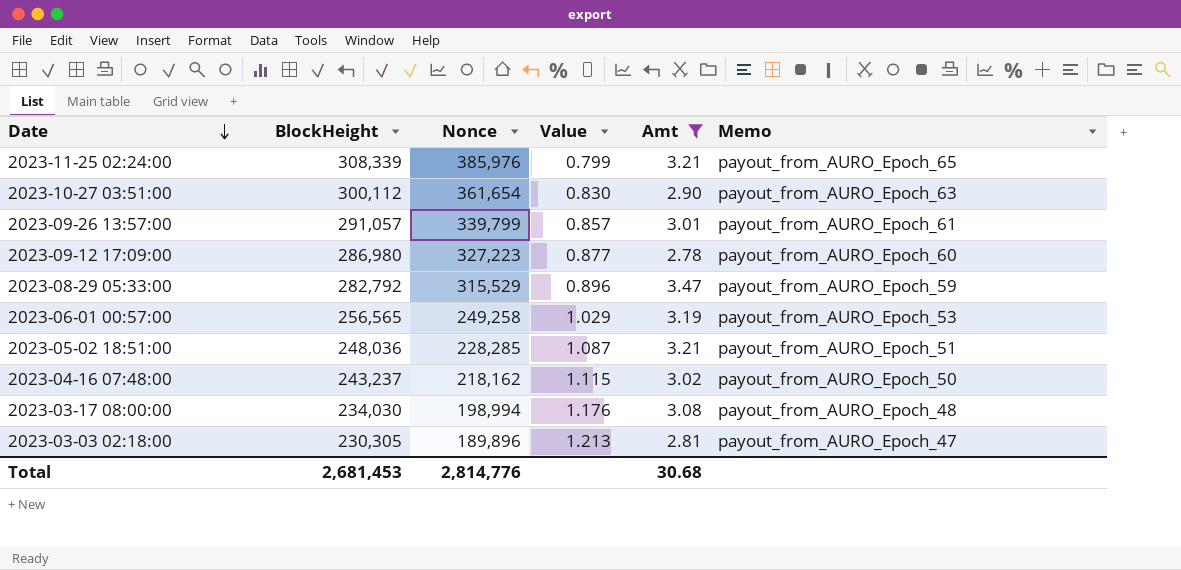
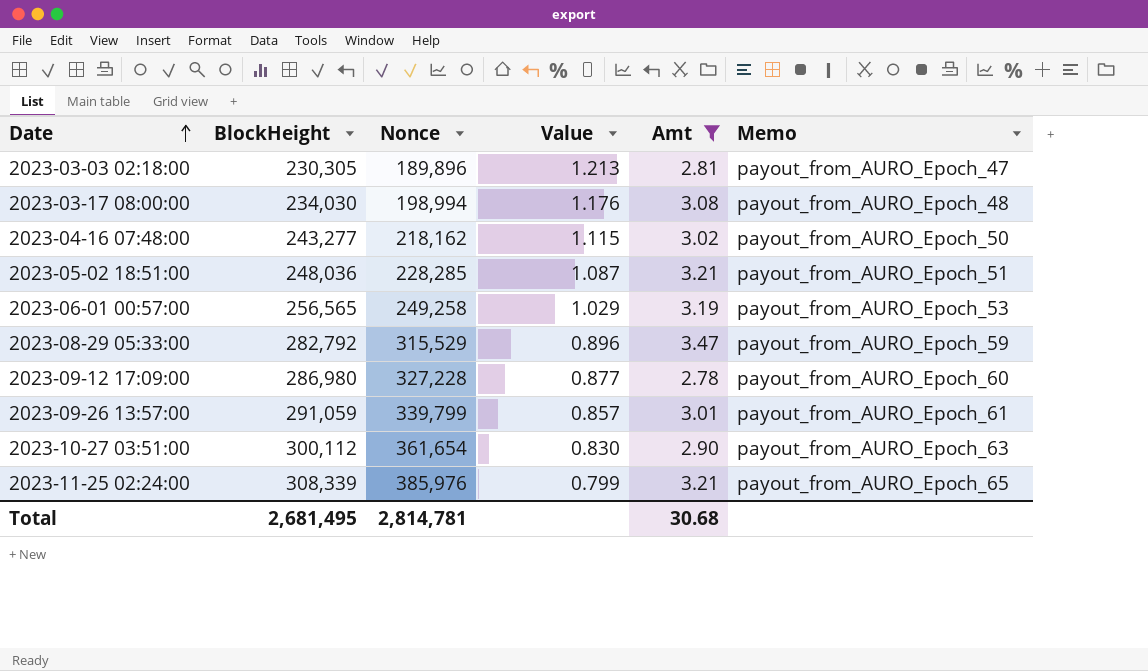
row order: Date descending -> Date ascending
2023-04-16 07:48:00 | BlockHeight: 243,237 -> 243,277
2023-09-12 17:09:00 | Nonce: 327,223 -> 327,228
2023-09-26 13:57:00 | BlockHeight: 291,057 -> 291,059
Total | BlockHeight: 2,681,453 -> 2,681,495
Total | Nonce: 2,814,776 -> 2,814,781

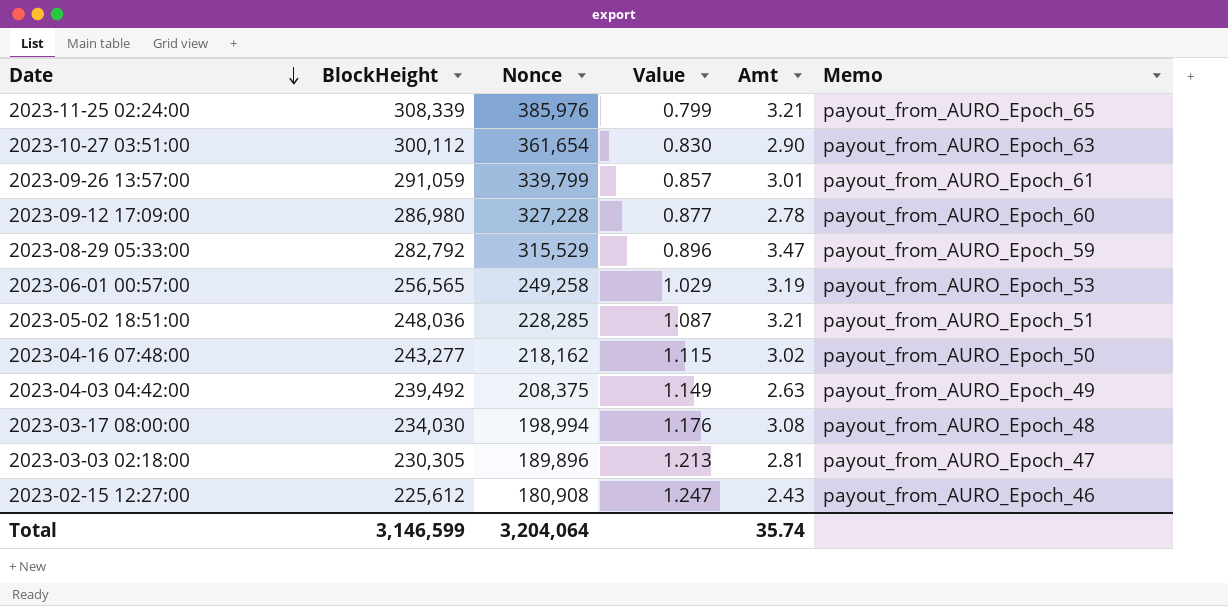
filter: Amt >= 2.78 -> none
row order: Date ascending -> Date descending
Total | BlockHeight: 2,681,495 -> 3,146,599
Total | Nonce: 2,814,781 -> 3,204,064
Total | Amt: 30.68 -> 35.74

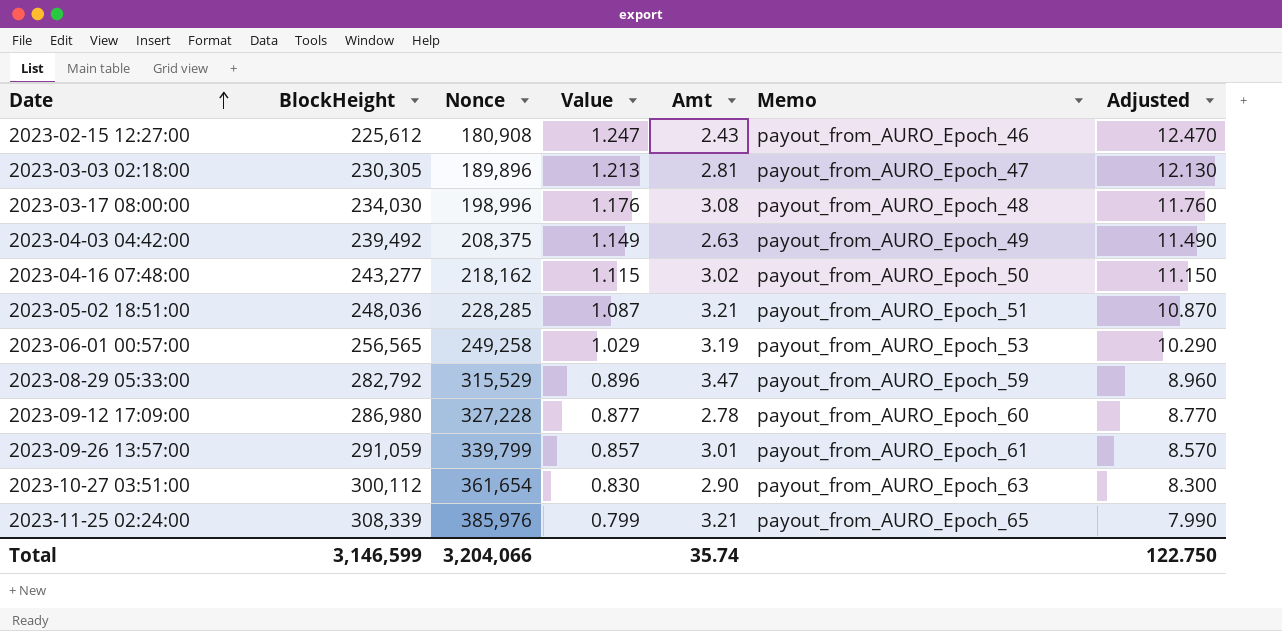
row order: Date descending -> Date ascending
column Adjusted | formula: none -> [Value] * 10
2023-03-17 08:00:00 | Nonce: 198,994 -> 198,996
Total | Nonce: 3,204,064 -> 3,204,066

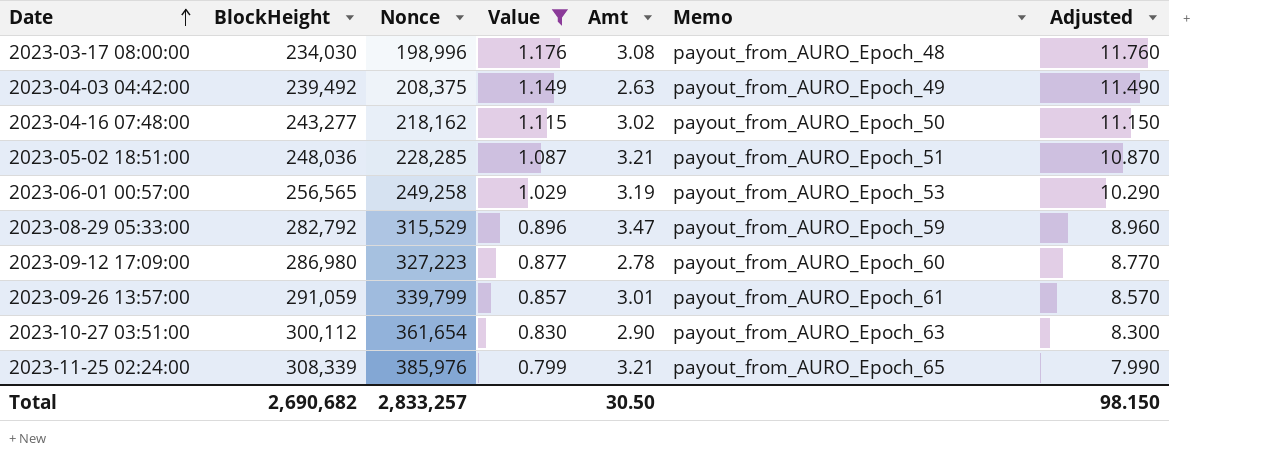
filter: none -> Value <= 1.176
2023-09-12 17:09:00 | Nonce: 327,228 -> 327,223
Total | BlockHeight: 3,146,599 -> 2,690,682
Total | Nonce: 3,204,066 -> 2,833,257
Total | Amt: 35.74 -> 30.50
Total | Adjusted: 122.750 -> 98.150

